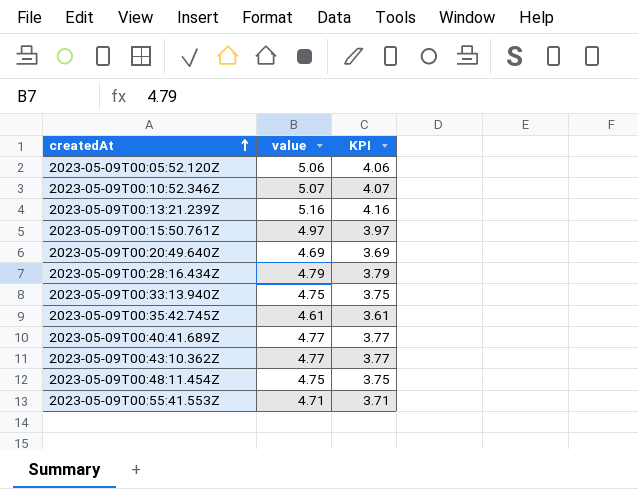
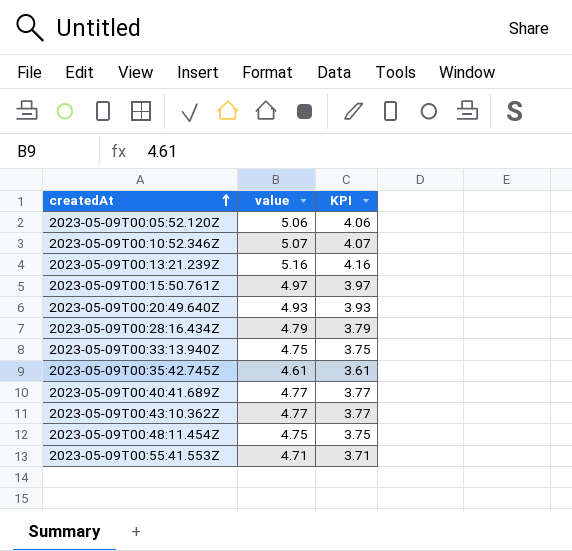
2023-05-09T00:20:49.640Z | value: 4.69 -> 4.93
2023-05-09T00:20:49.640Z | KPI: 3.69 -> 3.93

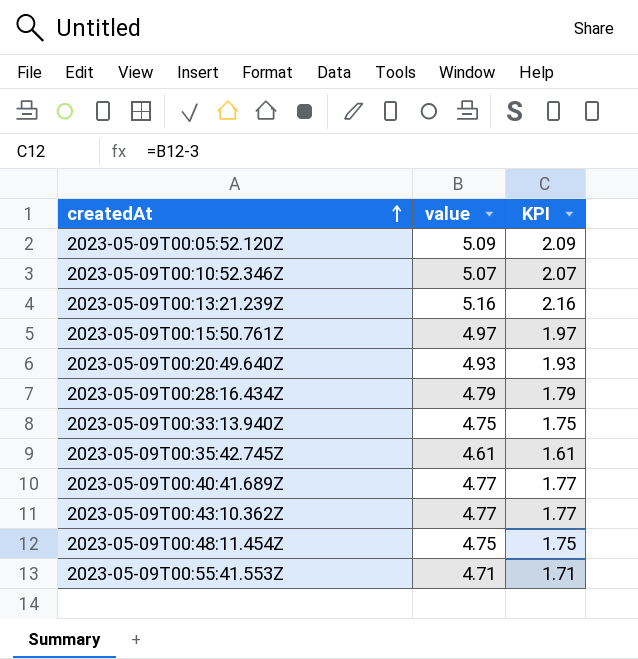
column KPI | formula: [value] - 1 -> [value] - 3
2023-05-09T00:05:52.120Z | value: 5.06 -> 5.09

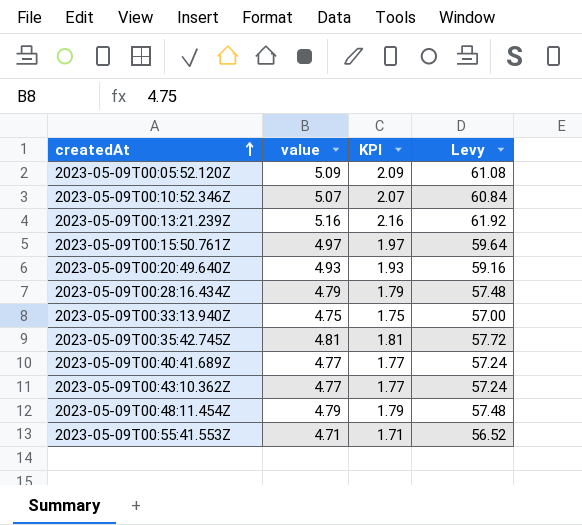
column Levy | formula: none -> [value] * 12
2023-05-09T00:35:42.745Z | value: 4.61 -> 4.81
2023-05-09T00:35:42.745Z | KPI: 1.61 -> 1.81
2023-05-09T00:48:11.454Z | value: 4.75 -> 4.79
2023-05-09T00:48:11.454Z | KPI: 1.75 -> 1.79

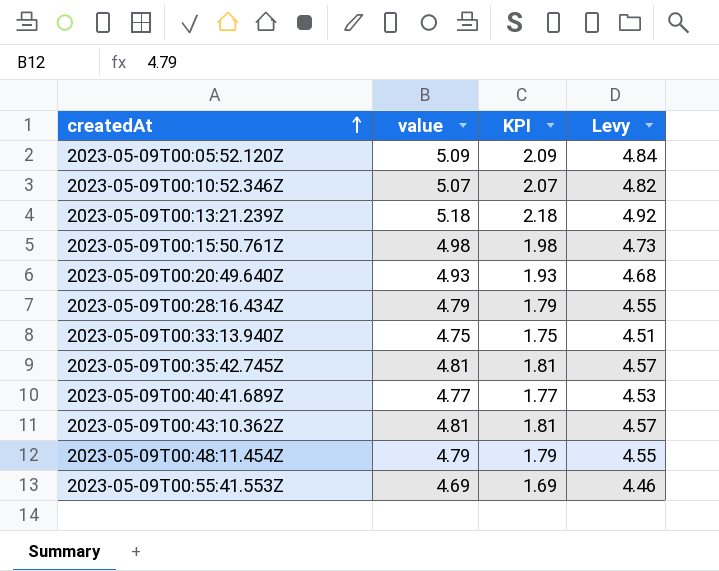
column Levy | formula: [value] * 12 -> [value] * 0.95
2023-05-09T00:13:21.239Z | value: 5.16 -> 5.18
2023-05-09T00:13:21.239Z | KPI: 2.16 -> 2.18
2023-05-09T00:15:50.761Z | value: 4.97 -> 4.98
2023-05-09T00:15:50.761Z | KPI: 1.97 -> 1.98
2023-05-09T00:43:10.362Z | value: 4.77 -> 4.81
2023-05-09T00:43:10.362Z | KPI: 1.77 -> 1.81
2023-05-09T00:55:41.553Z | value: 4.71 -> 4.69
2023-05-09T00:55:41.553Z | KPI: 1.71 -> 1.69

